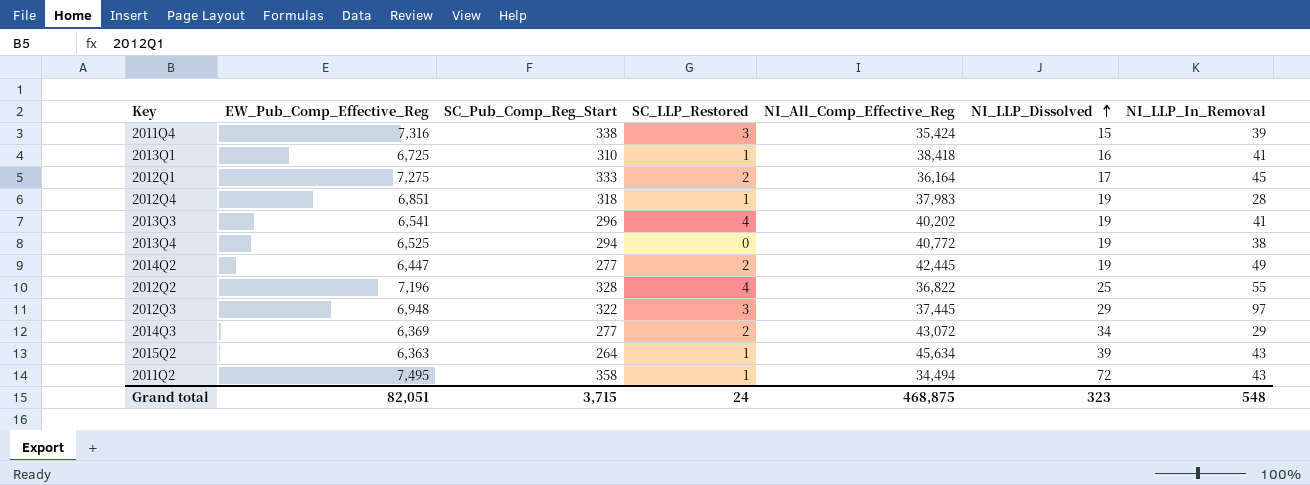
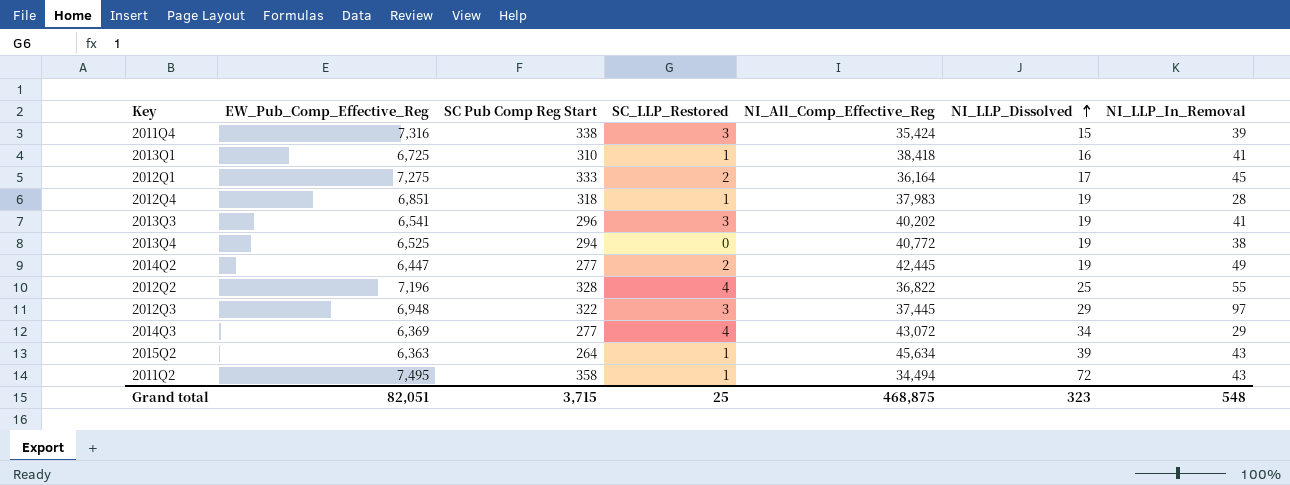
column name: SC_Pub_Comp_Reg_Start -> SC Pub Comp Reg Start
2013Q3 | SC_LLP_Restored: 4 -> 3
2014Q3 | SC_LLP_Restored: 2 -> 4
Grand total | SC_LLP_Restored: 24 -> 25

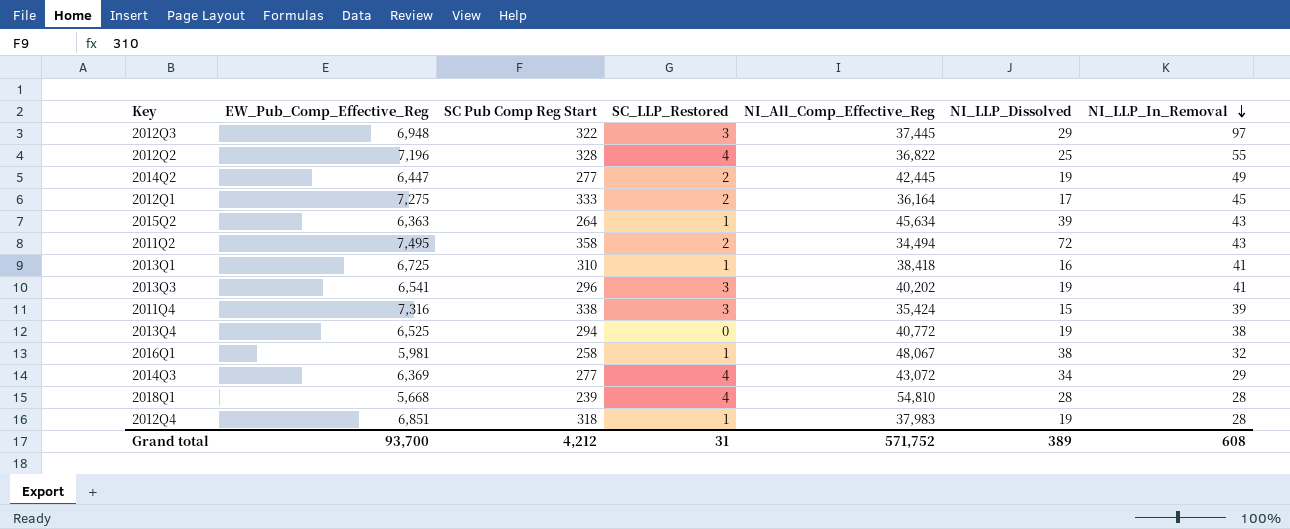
row order: NI_LLP_Dissolved ascending -> NI_LLP_In_Removal descending
2011Q2 | SC_LLP_Restored: 1 -> 2
row 2016Q1: none -> 5,981 | 258 | 1 | 48,067 | 38 | 32
row 2018Q1: none -> 5,668 | 239 | 4 | 54,810 | 28 | 28
Grand total | EW_Pub_Comp_Effective_Reg: 82,051 -> 93,700
Grand total | SC Pub Comp Reg Start: 3,715 -> 4,212
Grand total | SC_LLP_Restored: 25 -> 31
Grand total | NI_All_Comp_Effective_Reg: 468,875 -> 571,752
Grand total | NI_LLP_Dissolved: 323 -> 389
Grand total | NI_LLP_In_Removal: 548 -> 608

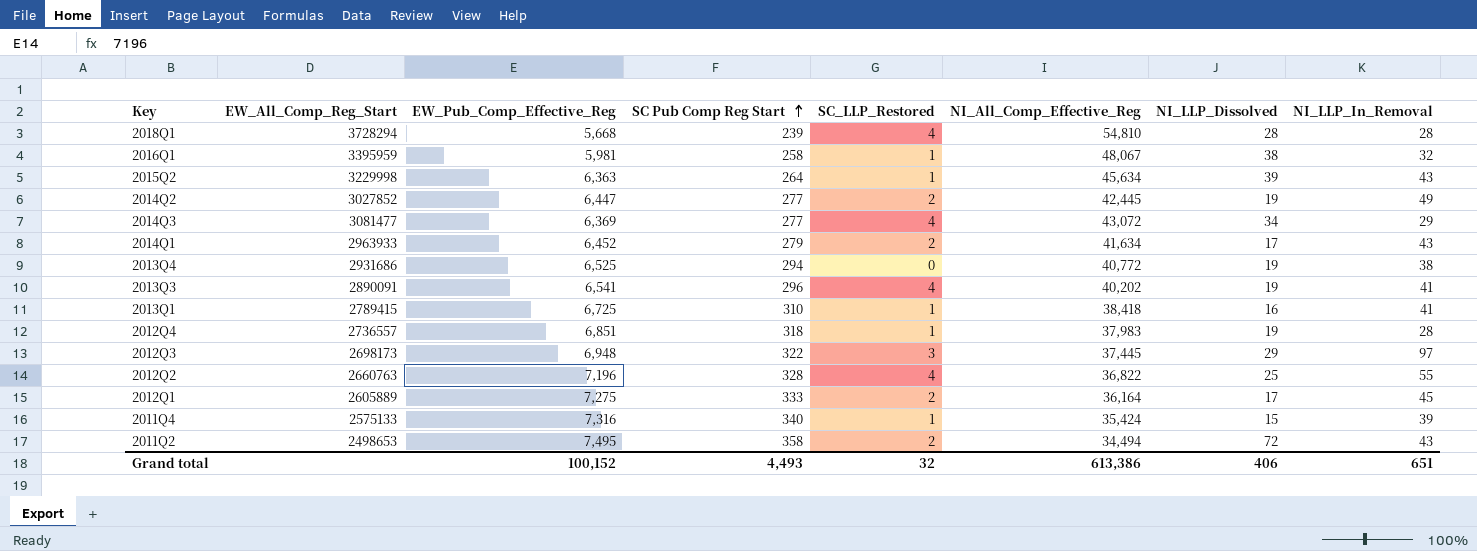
row order: NI_LLP_In_Removal descending -> SC Pub Comp Reg Start ascending
column EW_All_Comp_Reg_Start | position: none -> 2
row 2014Q1: none -> 2963933 | 6,452 | 279 | 2 | 41,634 | 17 | 43
2013Q3 | SC_LLP_Restored: 3 -> 4
2011Q4 | SC Pub Comp Reg Start: 338 -> 340
2011Q4 | SC_LLP_Restored: 3 -> 1
Grand total | EW_Pub_Comp_Effective_Reg: 93,700 -> 100,152
Grand total | SC Pub Comp Reg Start: 4,212 -> 4,493
Grand total | SC_LLP_Restored: 31 -> 32
Grand total | NI_All_Comp_Effective_Reg: 571,752 -> 613,386
Grand total | NI_LLP_Dissolved: 389 -> 406
Grand total | NI_LLP_In_Removal: 608 -> 651

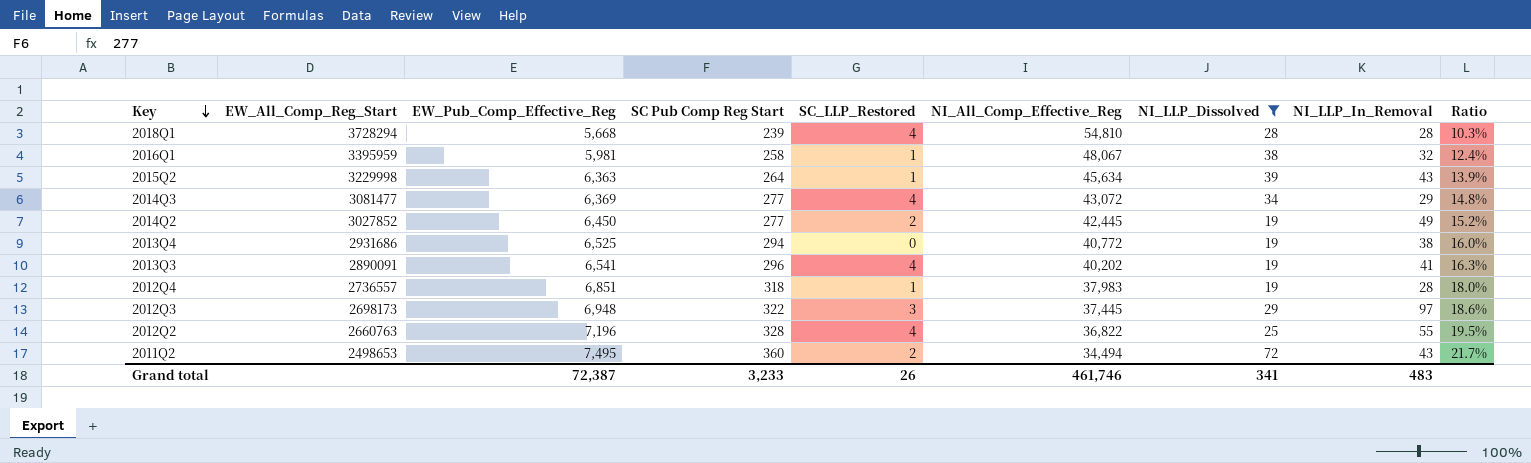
filter: none -> NI_LLP_Dissolved >= 19
row order: SC Pub Comp Reg Start ascending -> Key descending
column Ratio | formula: none -> [EW_Pub_Comp_Effective_Reg] / [NI_All_Comp_Effective_Reg]
2014Q2 | EW_Pub_Comp_Effective_Reg: 6,447 -> 6,450
2011Q2 | SC Pub Comp Reg Start: 358 -> 360
Grand total | EW_Pub_Comp_Effective_Reg: 100,152 -> 72,387
Grand total | SC Pub Comp Reg Start: 4,493 -> 3,233
Grand total | SC_LLP_Restored: 32 -> 26
Grand total | NI_All_Comp_Effective_Reg: 613,386 -> 461,746
Grand total | NI_LLP_Dissolved: 406 -> 341
Grand total | NI_LLP_In_Removal: 651 -> 483

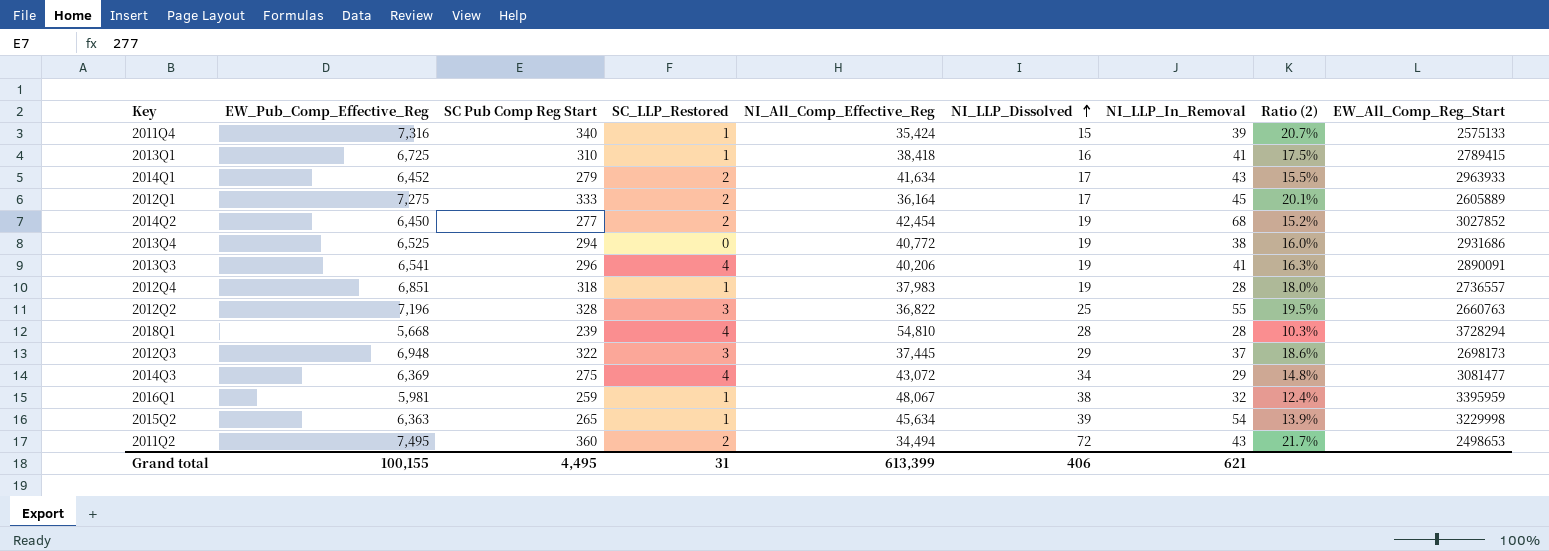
filter: NI_LLP_Dissolved >= 19 -> none
row order: Key descending -> NI_LLP_Dissolved ascending
column name: Ratio -> Ratio (2)
column EW_All_Comp_Reg_Start | position: 2 -> 9
2014Q2 | NI_All_Comp_Effective_Reg: 42,445 -> 42,454
2014Q2 | NI_LLP_In_Removal: 49 -> 68
2013Q3 | NI_All_Comp_Effective_Reg: 40,202 -> 40,206
2012Q2 | SC_LLP_Restored: 4 -> 3
2012Q3 | NI_LLP_In_Removal: 97 -> 37
2014Q3 | SC Pub Comp Reg Start: 277 -> 275
2016Q1 | SC Pub Comp Reg Start: 258 -> 259
2015Q2 | SC Pub Comp Reg Start: 264 -> 265
2015Q2 | NI_LLP_In_Removal: 43 -> 54
Grand total | EW_Pub_Comp_Effective_Reg: 72,387 -> 100,155
Grand total | SC Pub Comp Reg Start: 3,233 -> 4,495
Grand total | SC_LLP_Restored: 26 -> 31
Grand total | NI_All_Comp_Effective_Reg: 461,746 -> 613,399
Grand total | NI_LLP_Dissolved: 341 -> 406
Grand total | NI_LLP_In_Removal: 483 -> 621

